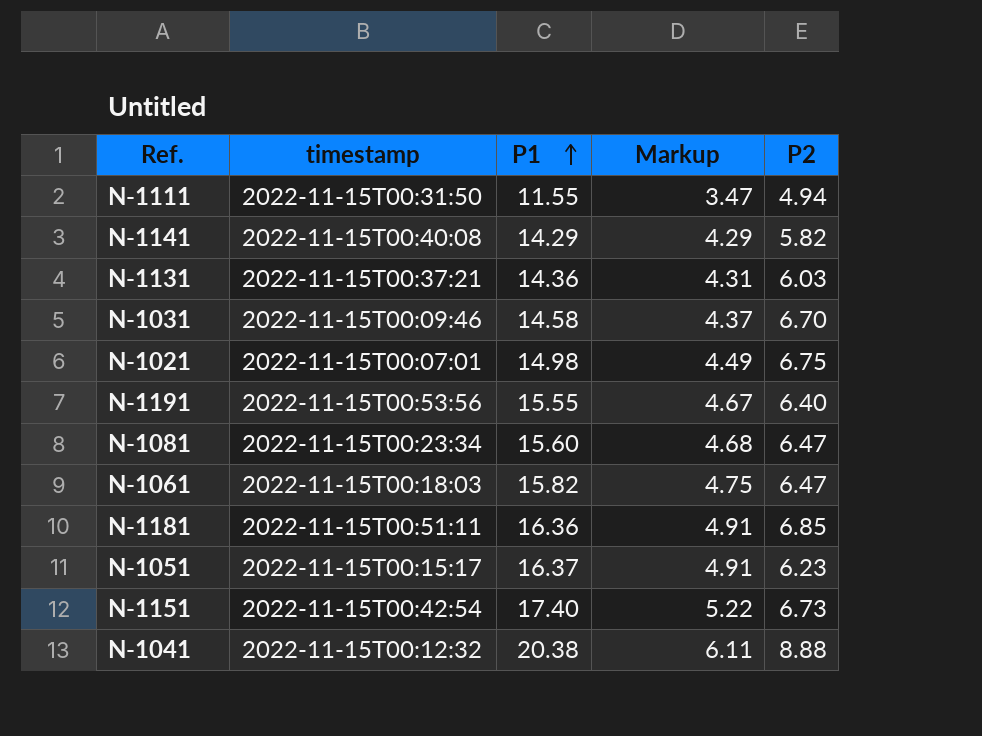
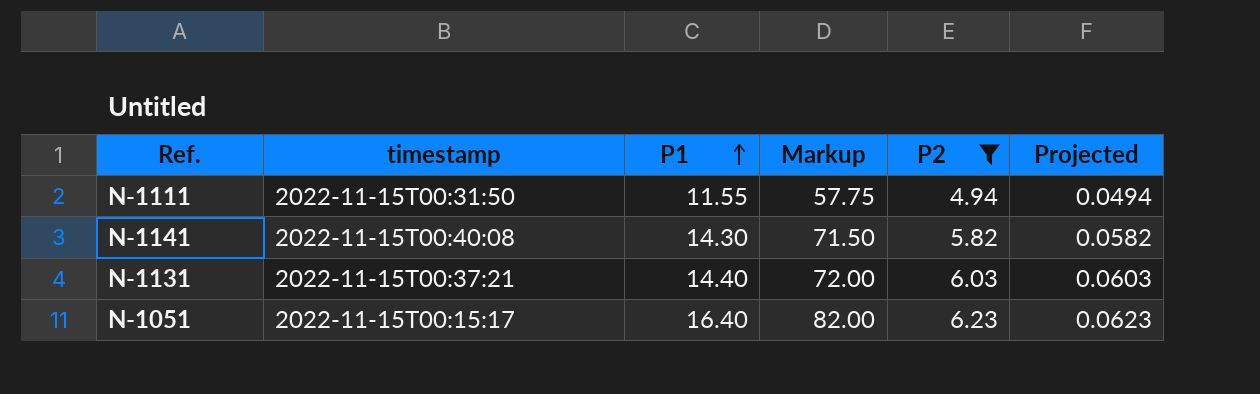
filter: none -> P2 <= 6.23
column Markup | formula: [P1] * 0.3 -> [P1] * 5
column Projected | formula: none -> [P2] * 0.01
N-1141 | P1: 14.29 -> 14.30
N-1131 | P1: 14.36 -> 14.40
N-1051 | P1: 16.37 -> 16.40

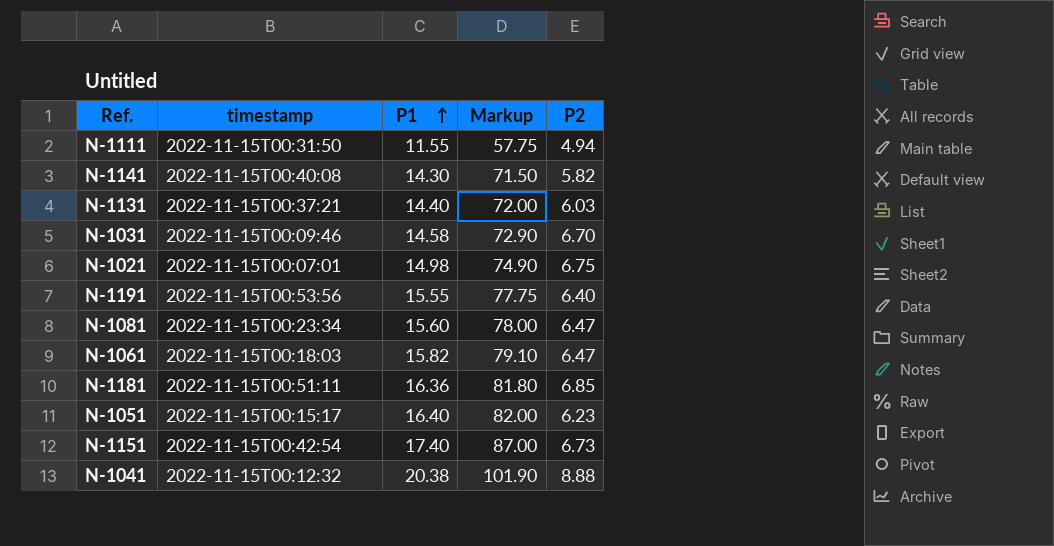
filter: P2 <= 6.23 -> none
column Projected | formula: [P2] * 0.01 -> none

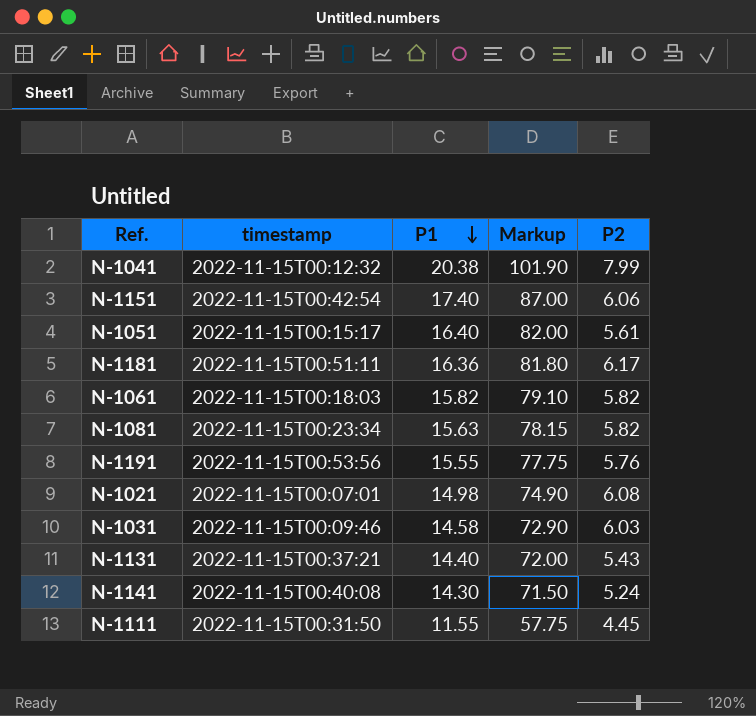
row order: P1 ascending -> P1 descending
N-1041 | P2: 8.88 -> 7.99
N-1151 | P2: 6.73 -> 6.06
N-1051 | P2: 6.23 -> 5.61
N-1181 | P2: 6.85 -> 6.17
N-1061 | P2: 6.47 -> 5.82
N-1081 | P1: 15.60 -> 15.63
N-1081 | Markup: 78.00 -> 78.15
N-1081 | P2: 6.47 -> 5.82
N-1191 | P2: 6.40 -> 5.76
N-1021 | P2: 6.75 -> 6.08
N-1031 | P2: 6.70 -> 6.03
N-1131 | P2: 6.03 -> 5.43
N-1141 | P2: 5.82 -> 5.24
N-1111 | P2: 4.94 -> 4.45

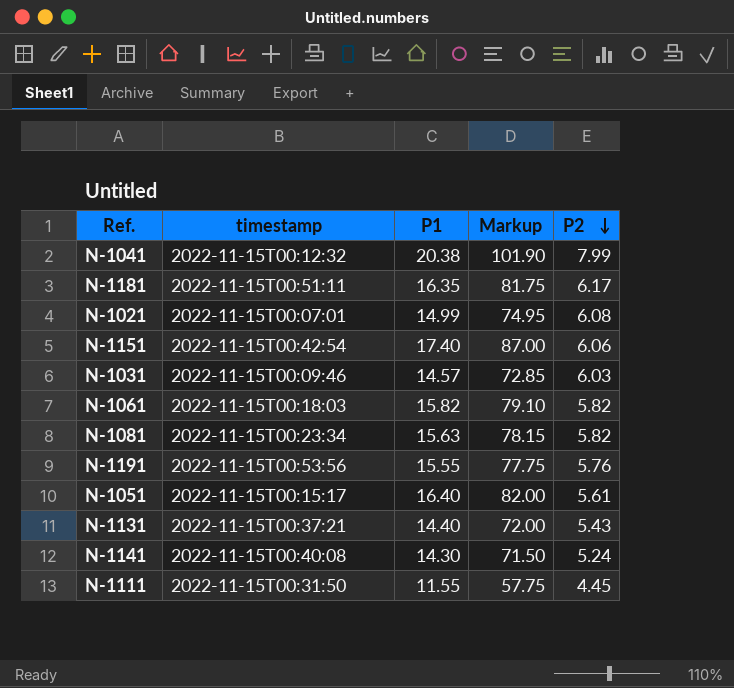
row order: P1 descending -> P2 descending
N-1181 | P1: 16.36 -> 16.35
N-1181 | Markup: 81.80 -> 81.75
N-1021 | P1: 14.98 -> 14.99
N-1021 | Markup: 74.90 -> 74.95
N-1031 | P1: 14.58 -> 14.57
N-1031 | Markup: 72.90 -> 72.85

